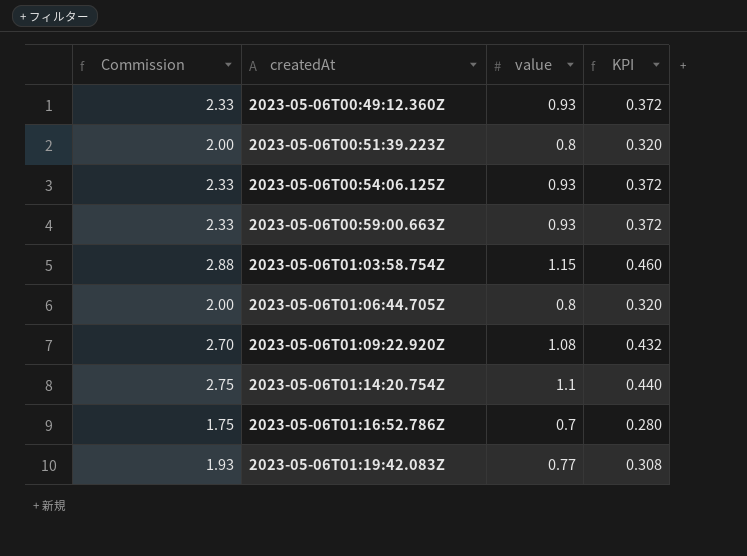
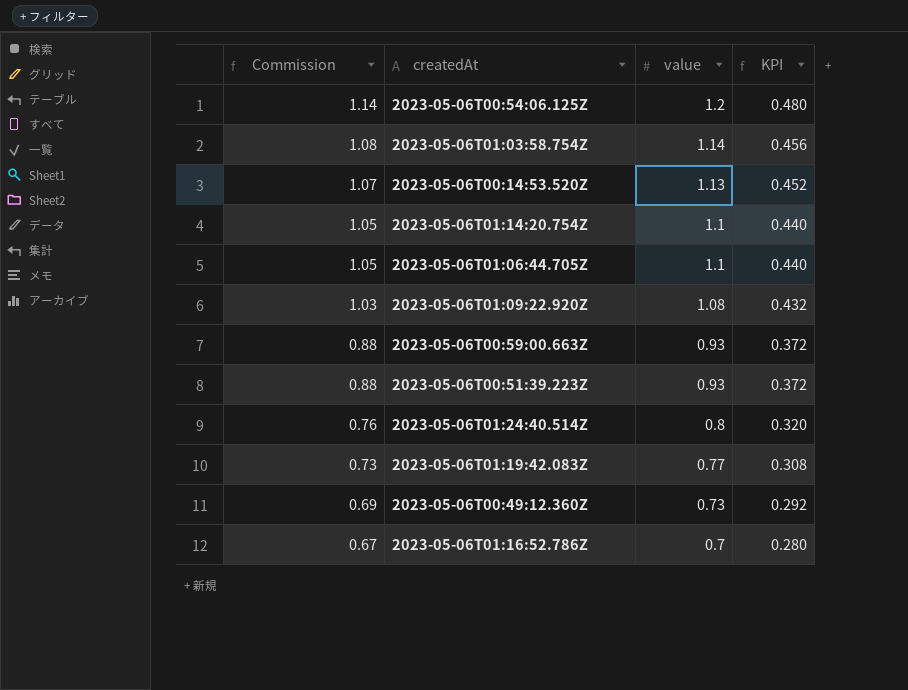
row order: createdAt ascending -> Commission descending
column Commission | formula: [value] * 2.5 -> [value] * 0.95
2023-05-06T00:54:06.125Z | value: 0.93 -> 1.2
2023-05-06T00:54:06.125Z | KPI: 0.372 -> 0.480
2023-05-06T01:03:58.754Z | value: 1.15 -> 1.14
2023-05-06T01:03:58.754Z | KPI: 0.460 -> 0.456
row 2023-05-06T00:14:53.520Z: none -> 1.07 | 1.13 | 0.452
2023-05-06T01:06:44.705Z | value: 0.8 -> 1.1
2023-05-06T01:06:44.705Z | KPI: 0.320 -> 0.440
2023-05-06T00:51:39.223Z | value: 0.8 -> 0.93
2023-05-06T00:51:39.223Z | KPI: 0.320 -> 0.372
row 2023-05-06T01:24:40.514Z: none -> 0.76 | 0.8 | 0.320
2023-05-06T00:49:12.360Z | value: 0.93 -> 0.73
2023-05-06T00:49:12.360Z | KPI: 0.372 -> 0.292

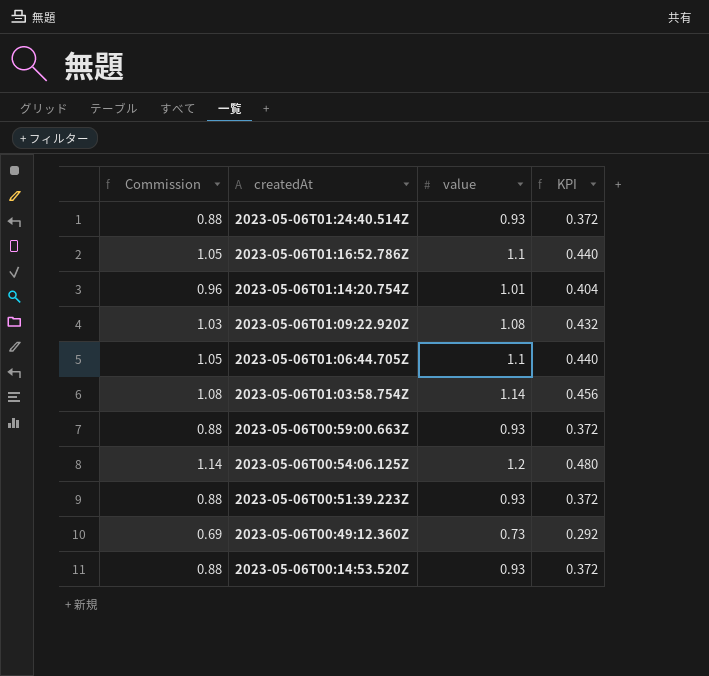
row order: Commission descending -> createdAt descending
row 2023-05-06T01:19:42.083Z: 0.73 | 0.77 | 0.308 -> none
2023-05-06T01:24:40.514Z | Commission: 0.76 -> 0.88
2023-05-06T01:24:40.514Z | value: 0.8 -> 0.93
2023-05-06T01:24:40.514Z | KPI: 0.320 -> 0.372
2023-05-06T01:16:52.786Z | Commission: 0.67 -> 1.05
2023-05-06T01:16:52.786Z | value: 0.7 -> 1.1
2023-05-06T01:16:52.786Z | KPI: 0.280 -> 0.440
2023-05-06T01:14:20.754Z | Commission: 1.05 -> 0.96
2023-05-06T01:14:20.754Z | value: 1.1 -> 1.01
2023-05-06T01:14:20.754Z | KPI: 0.440 -> 0.404
2023-05-06T00:14:53.520Z | Commission: 1.07 -> 0.88
2023-05-06T00:14:53.520Z | value: 1.13 -> 0.93
2023-05-06T00:14:53.520Z | KPI: 0.452 -> 0.372

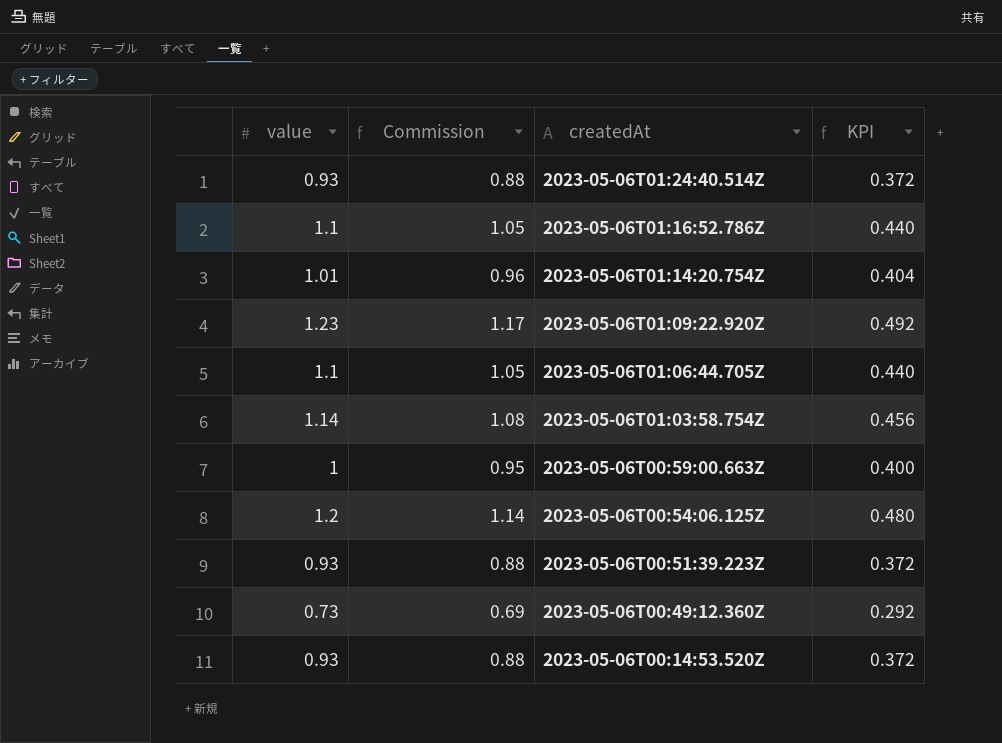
column value | position: 3 -> 1
2023-05-06T01:09:22.920Z | value: 1.08 -> 1.23
2023-05-06T01:09:22.920Z | Commission: 1.03 -> 1.17
2023-05-06T01:09:22.920Z | KPI: 0.432 -> 0.492
2023-05-06T00:59:00.663Z | value: 0.93 -> 1
2023-05-06T00:59:00.663Z | Commission: 0.88 -> 0.95
2023-05-06T00:59:00.663Z | KPI: 0.372 -> 0.400

